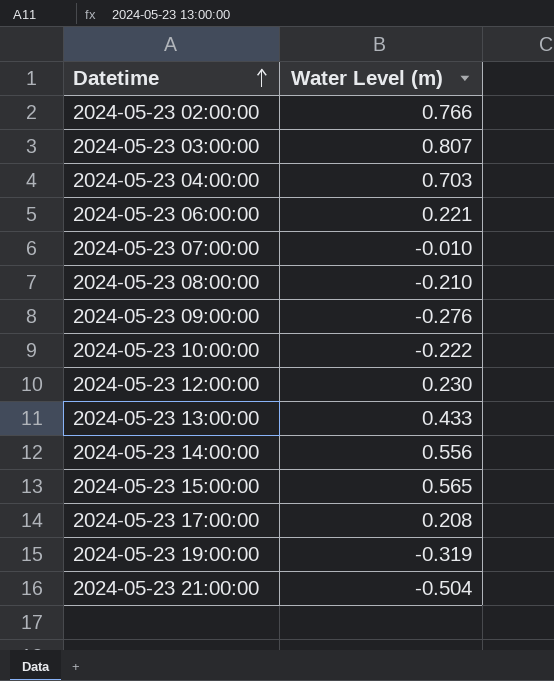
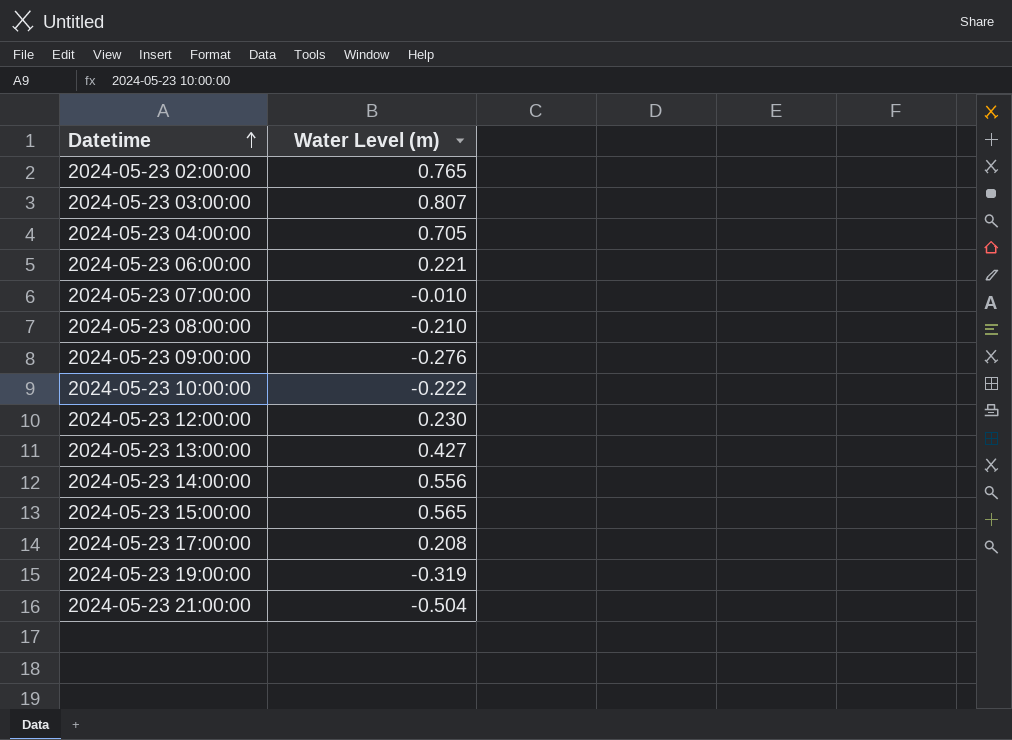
2024-05-23 02:00:00 | Water Level (m): 0.766 -> 0.765
2024-05-23 04:00:00 | Water Level (m): 0.703 -> 0.705
2024-05-23 13:00:00 | Water Level (m): 0.433 -> 0.427

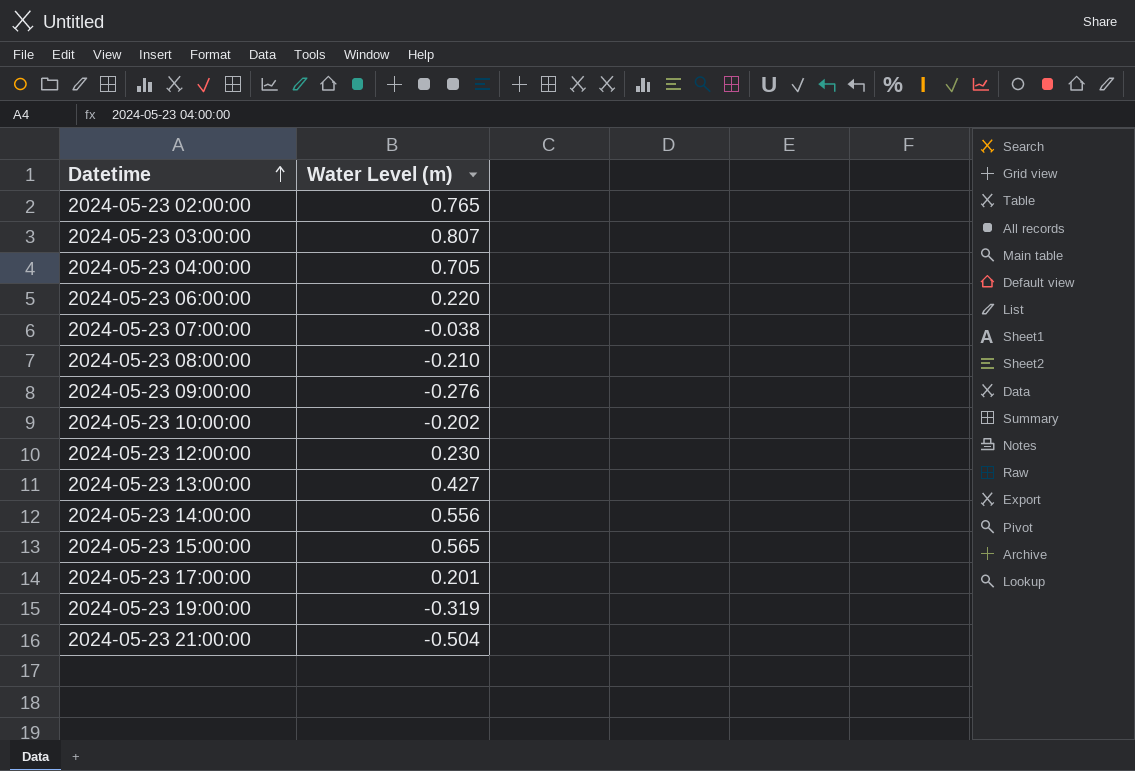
2024-05-23 06:00:00 | Water Level (m): 0.221 -> 0.220
2024-05-23 07:00:00 | Water Level (m): -0.010 -> -0.038
2024-05-23 10:00:00 | Water Level (m): -0.222 -> -0.202
2024-05-23 17:00:00 | Water Level (m): 0.208 -> 0.201

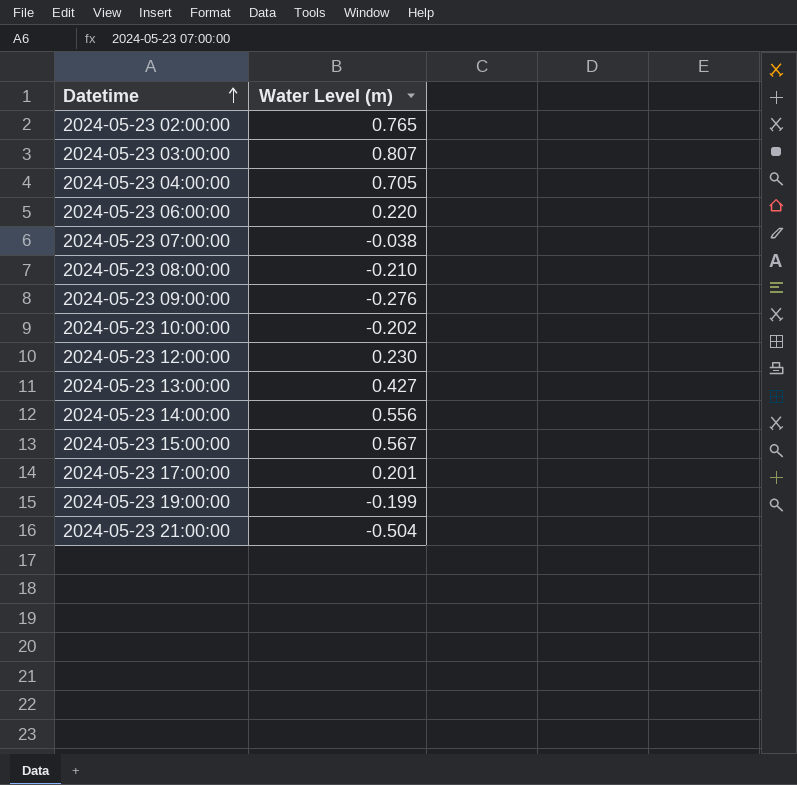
2024-05-23 15:00:00 | Water Level (m): 0.565 -> 0.567
2024-05-23 19:00:00 | Water Level (m): -0.319 -> -0.199

